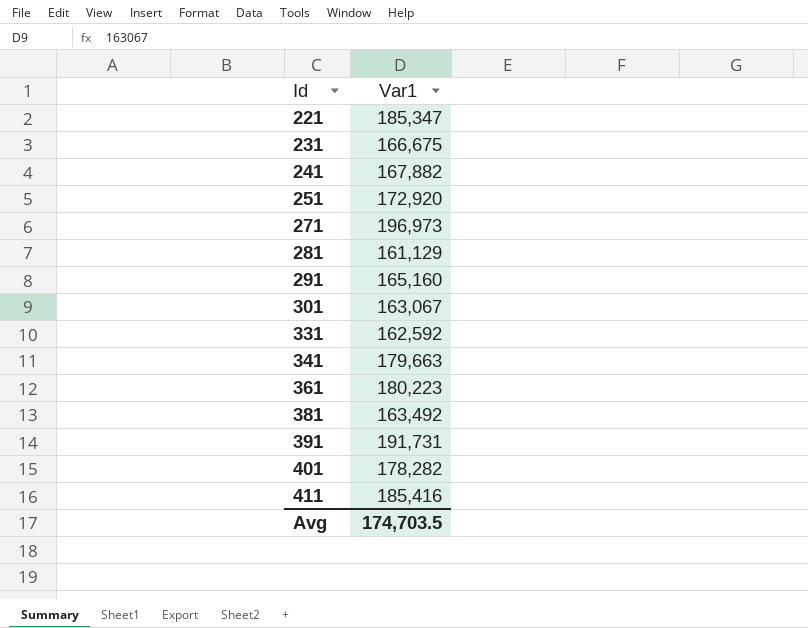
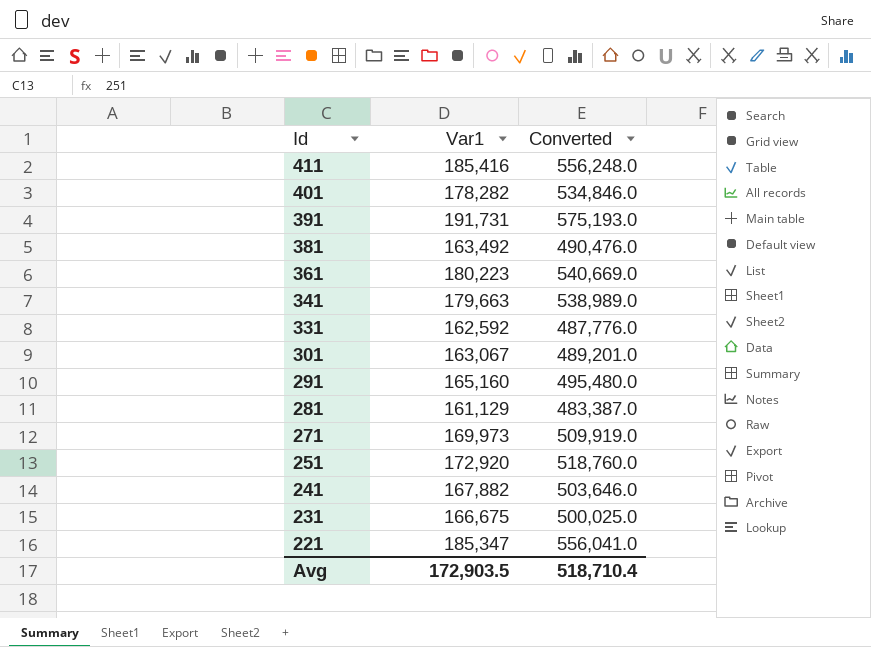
row order: Id ascending -> Id descending
column Converted | formula: none -> [Var1] * 3
271 | Var1: 196,973 -> 169,973
Avg | Var1: 174,703.5 -> 172,903.5

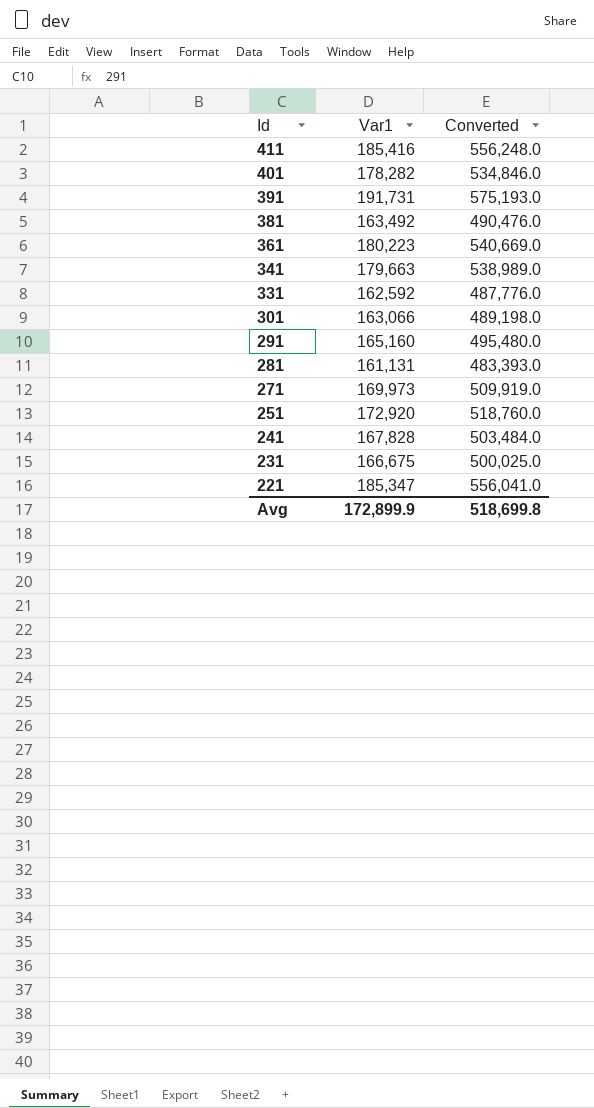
301 | Var1: 163,067 -> 163,066
301 | Converted: 489,201.0 -> 489,198.0
281 | Var1: 161,129 -> 161,131
281 | Converted: 483,387.0 -> 483,393.0
241 | Var1: 167,882 -> 167,828
241 | Converted: 503,646.0 -> 503,484.0
Avg | Var1: 172,903.5 -> 172,899.9
Avg | Converted: 518,710.4 -> 518,699.8

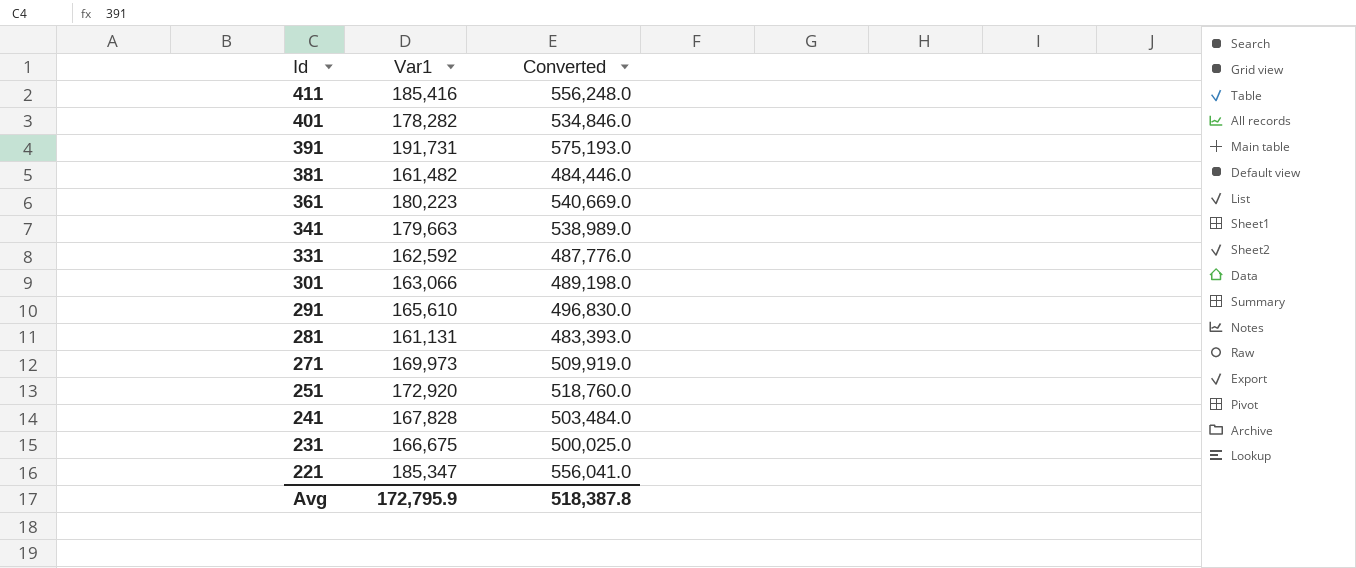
381 | Var1: 163,492 -> 161,482
381 | Converted: 490,476.0 -> 484,446.0
291 | Var1: 165,160 -> 165,610
291 | Converted: 495,480.0 -> 496,830.0
Avg | Var1: 172,899.9 -> 172,795.9
Avg | Converted: 518,699.8 -> 518,387.8

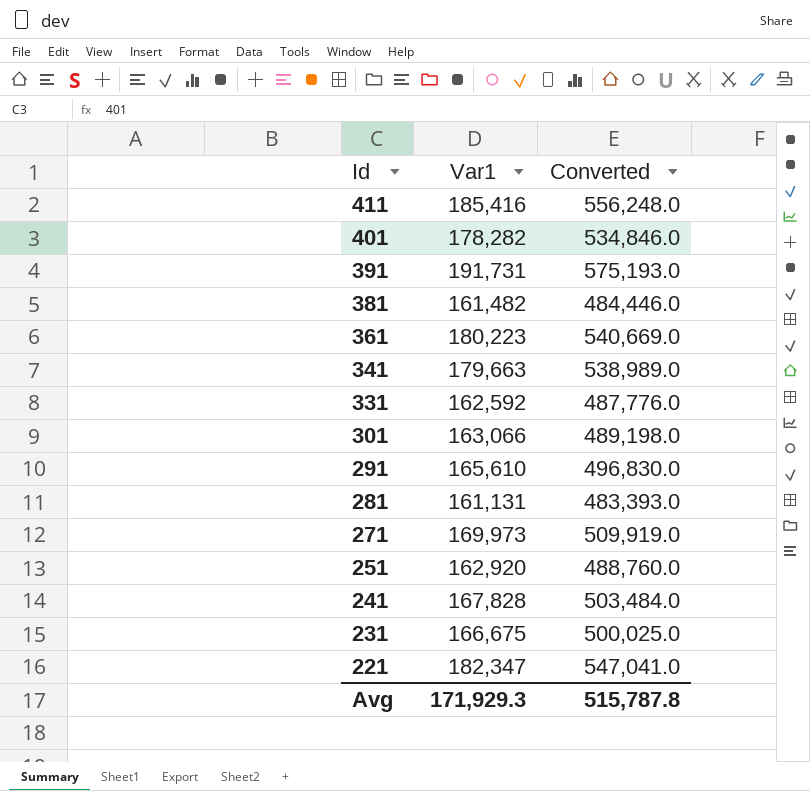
251 | Var1: 172,920 -> 162,920
251 | Converted: 518,760.0 -> 488,760.0
221 | Var1: 185,347 -> 182,347
221 | Converted: 556,041.0 -> 547,041.0
Avg | Var1: 172,795.9 -> 171,929.3
Avg | Converted: 518,387.8 -> 515,787.8

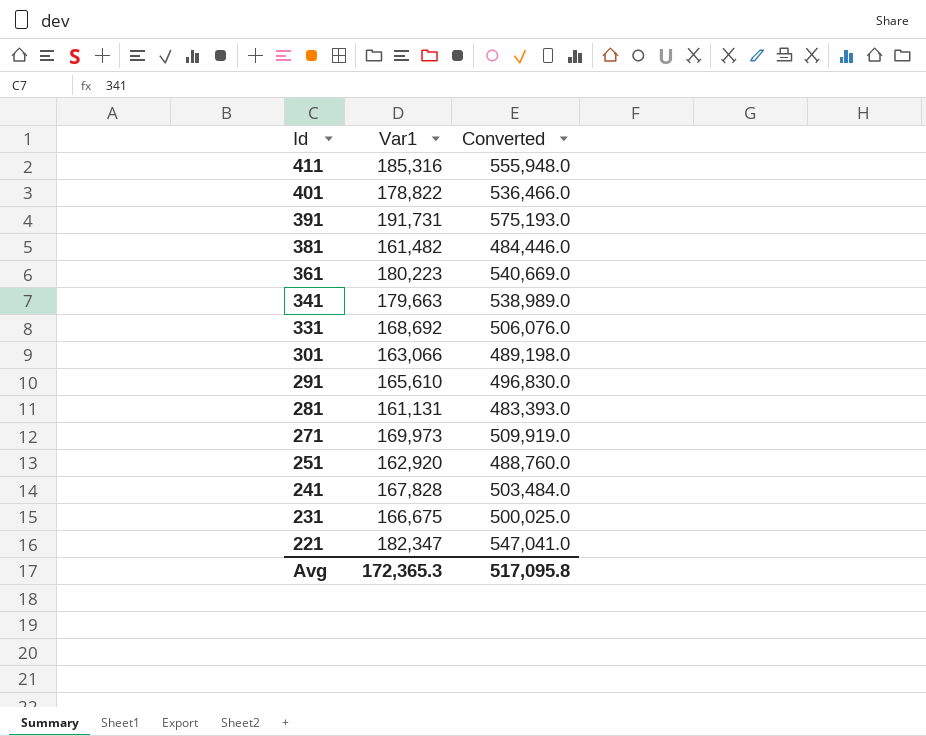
411 | Var1: 185,416 -> 185,316
411 | Converted: 556,248.0 -> 555,948.0
401 | Var1: 178,282 -> 178,822
401 | Converted: 534,846.0 -> 536,466.0
331 | Var1: 162,592 -> 168,692
331 | Converted: 487,776.0 -> 506,076.0
Avg | Var1: 171,929.3 -> 172,365.3
Avg | Converted: 515,787.8 -> 517,095.8

